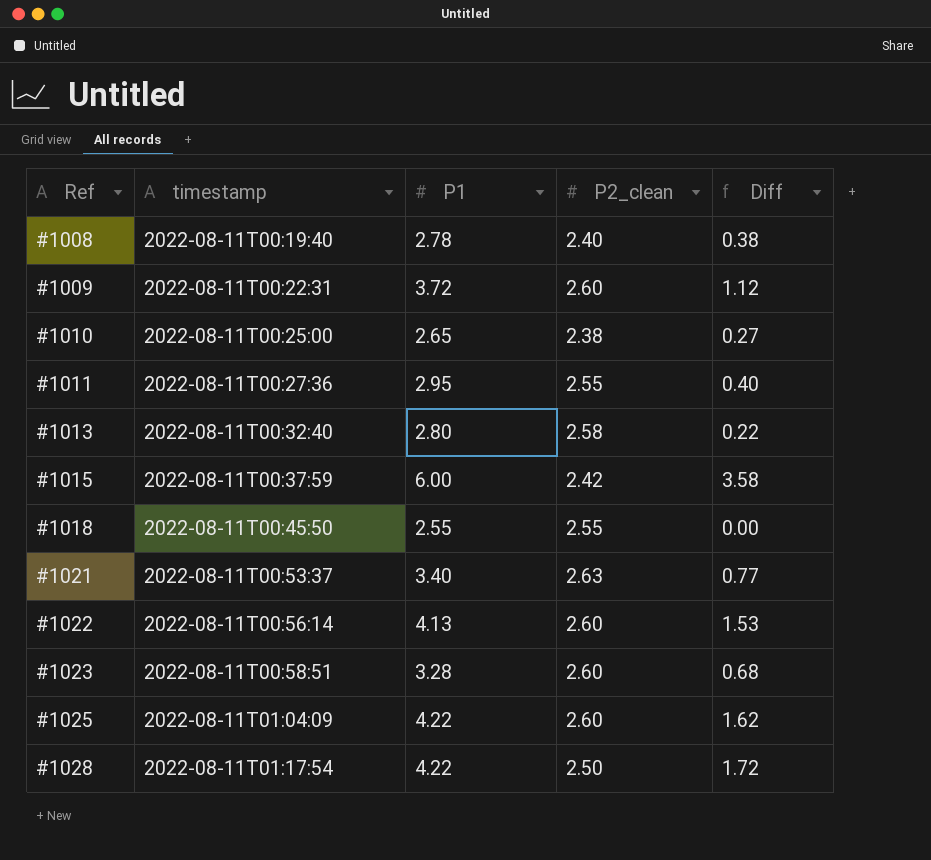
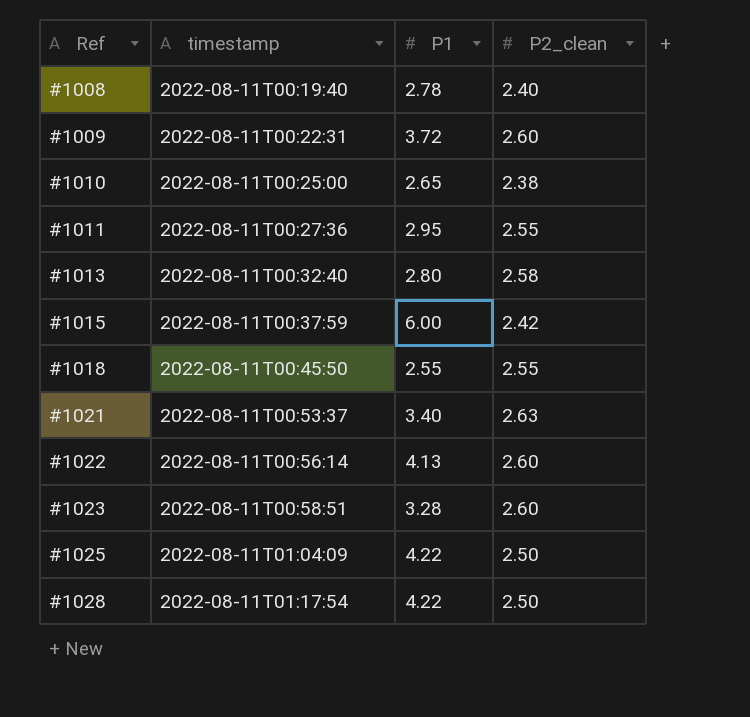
column Diff | formula: [P1] - [P2_clean] -> none
#1025 | P2_clean: 2.60 -> 2.50

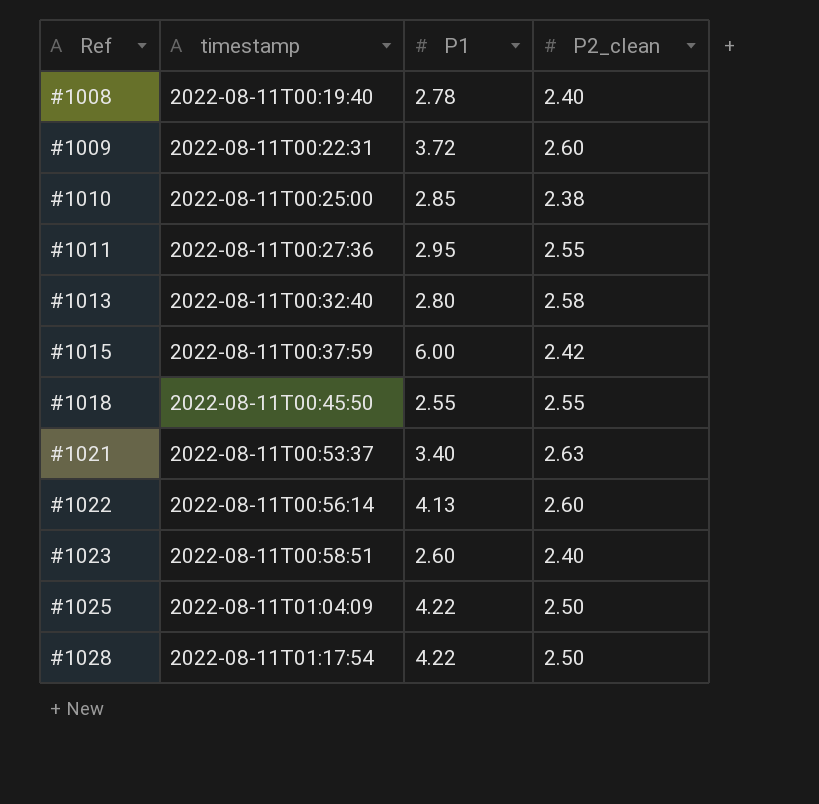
#1010 | P1: 2.65 -> 2.85
#1023 | P1: 3.28 -> 2.60
#1023 | P2_clean: 2.60 -> 2.40

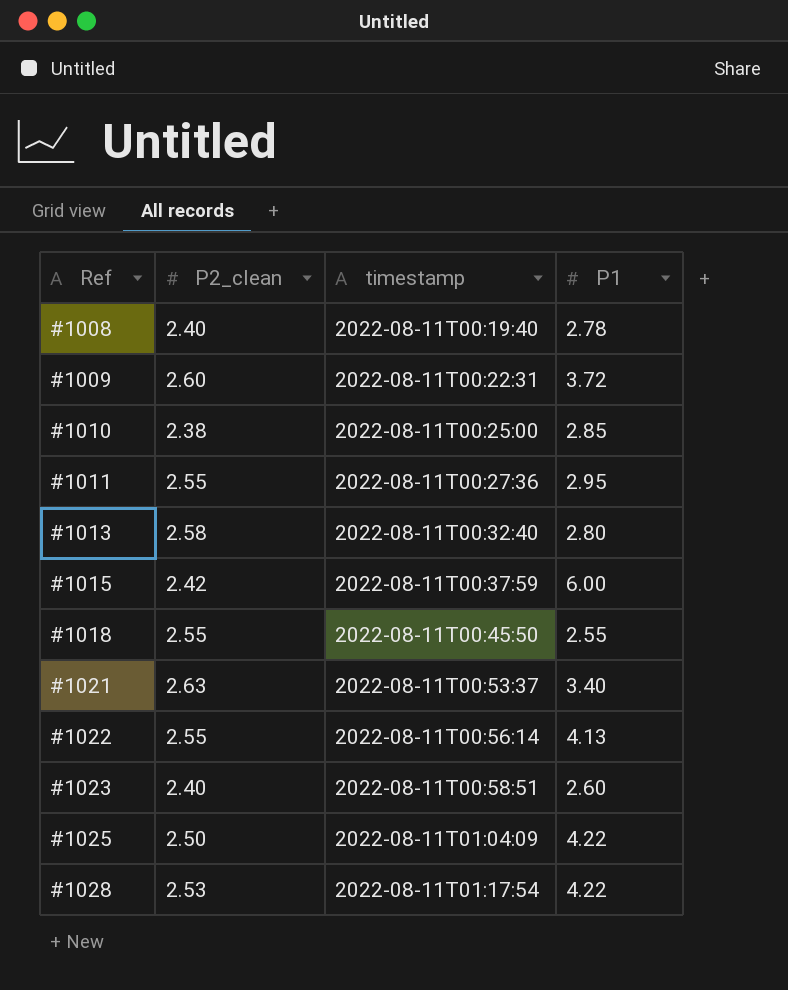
column P2_clean | position: 4 -> 2
#1022 | P2_clean: 2.60 -> 2.55
#1028 | P2_clean: 2.50 -> 2.53

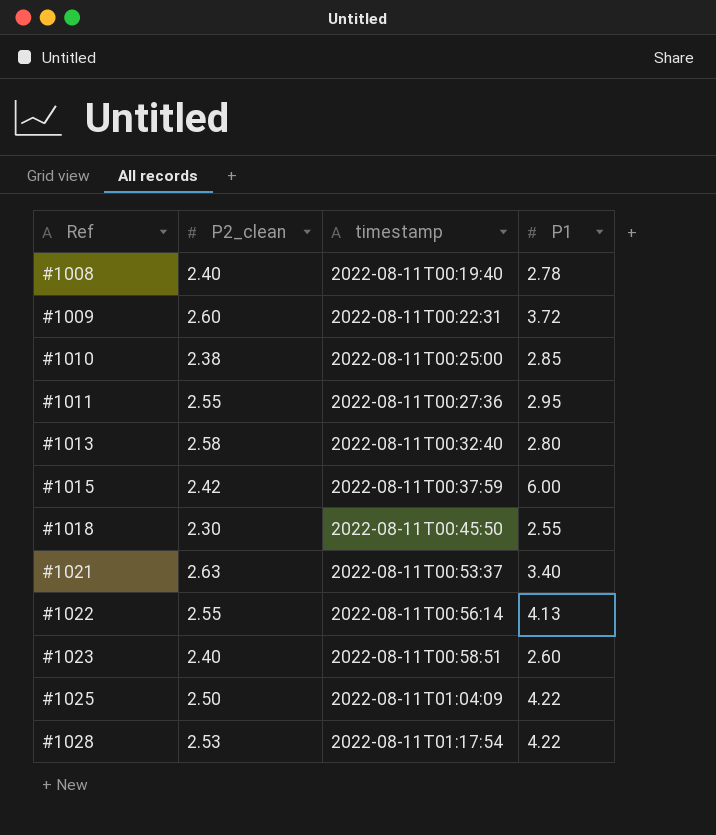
#1018 | P2_clean: 2.55 -> 2.30

